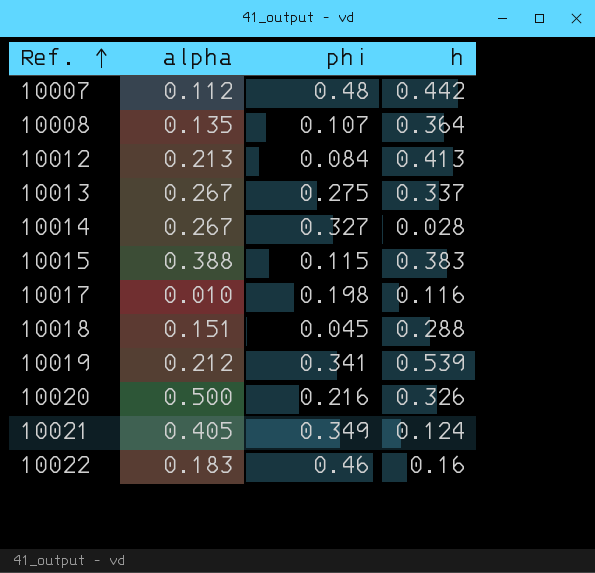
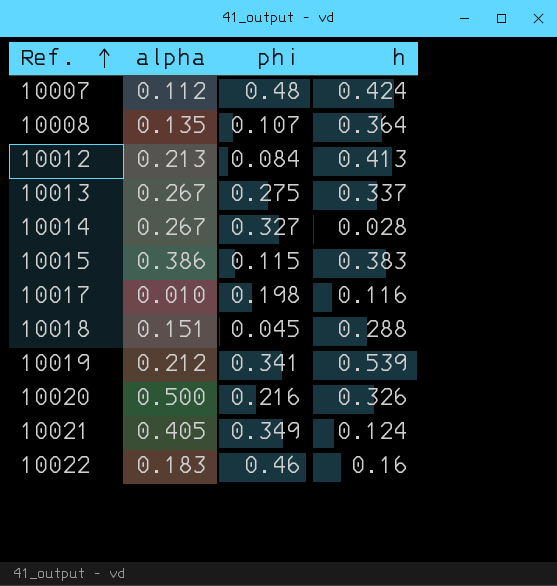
10007 | h: 0.442 -> 0.424
10015 | alpha: 0.388 -> 0.386

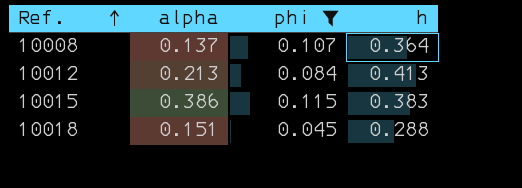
filter: none -> phi <= 0.115
10008 | alpha: 0.135 -> 0.137

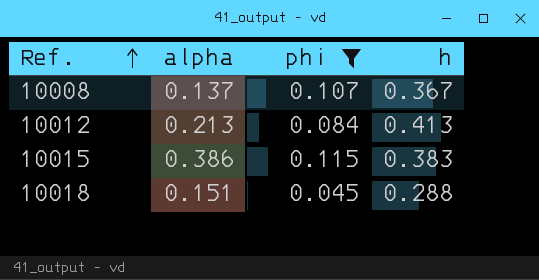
10008 | h: 0.364 -> 0.367

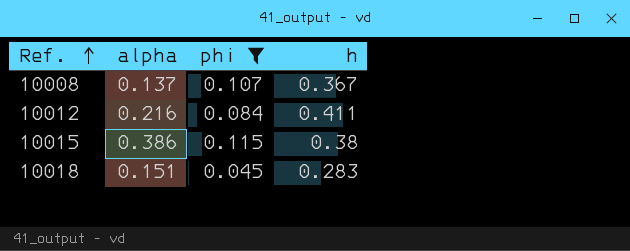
10012 | alpha: 0.213 -> 0.216
10012 | h: 0.413 -> 0.411
10015 | h: 0.383 -> 0.38
10018 | h: 0.288 -> 0.283

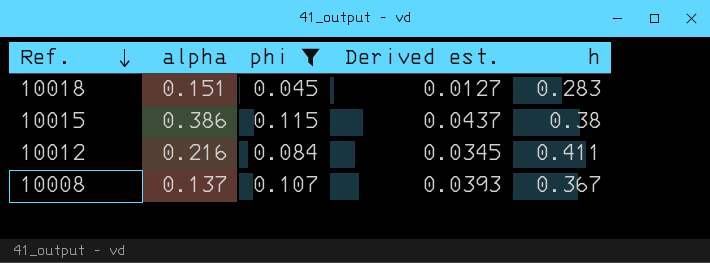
row order: Ref. ascending -> Ref. descending
column Derived est. | formula: none -> [phi] * [h]

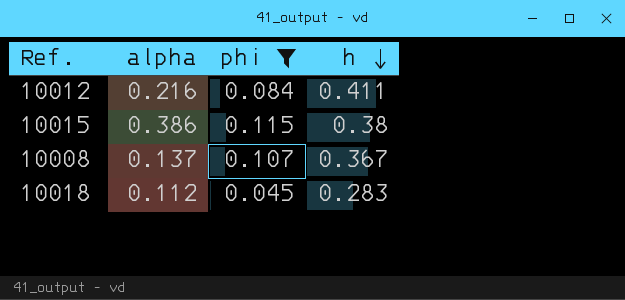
row order: Ref. descending -> h descending
column Derived est. | formula: [phi] * [h] -> none
10018 | alpha: 0.151 -> 0.112

